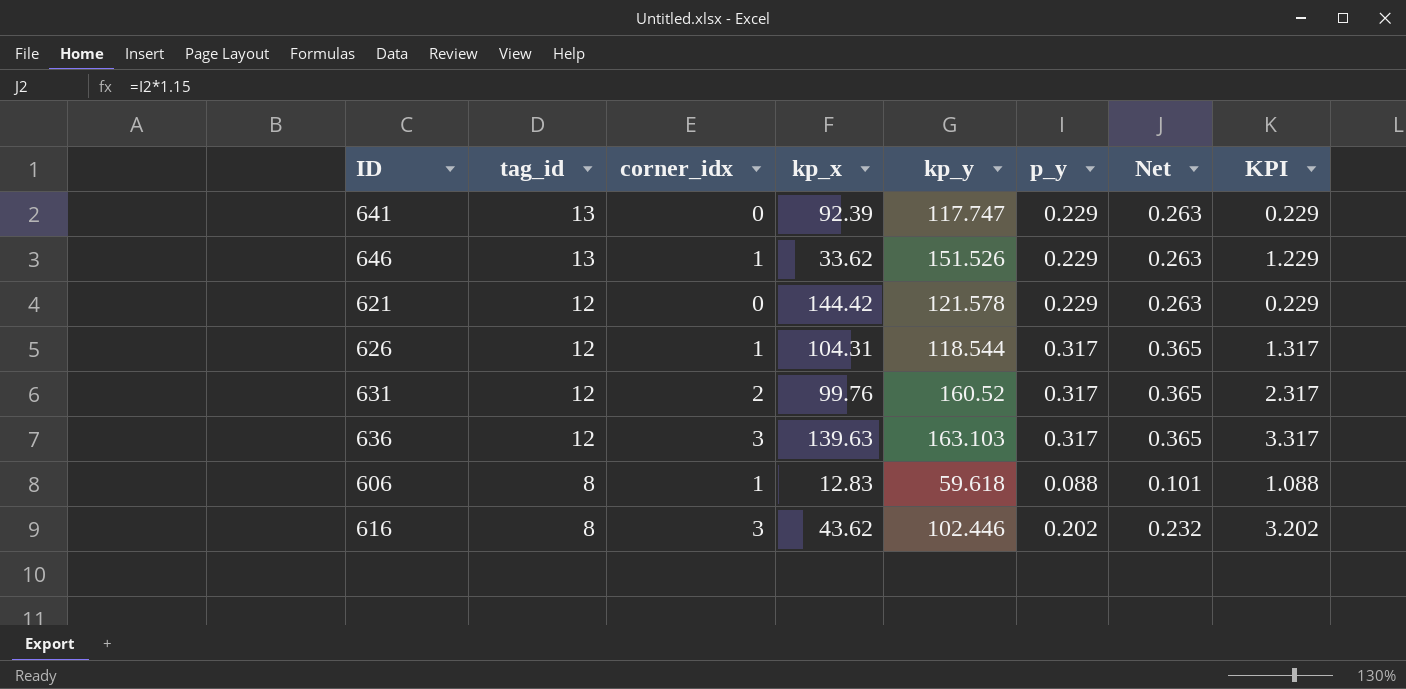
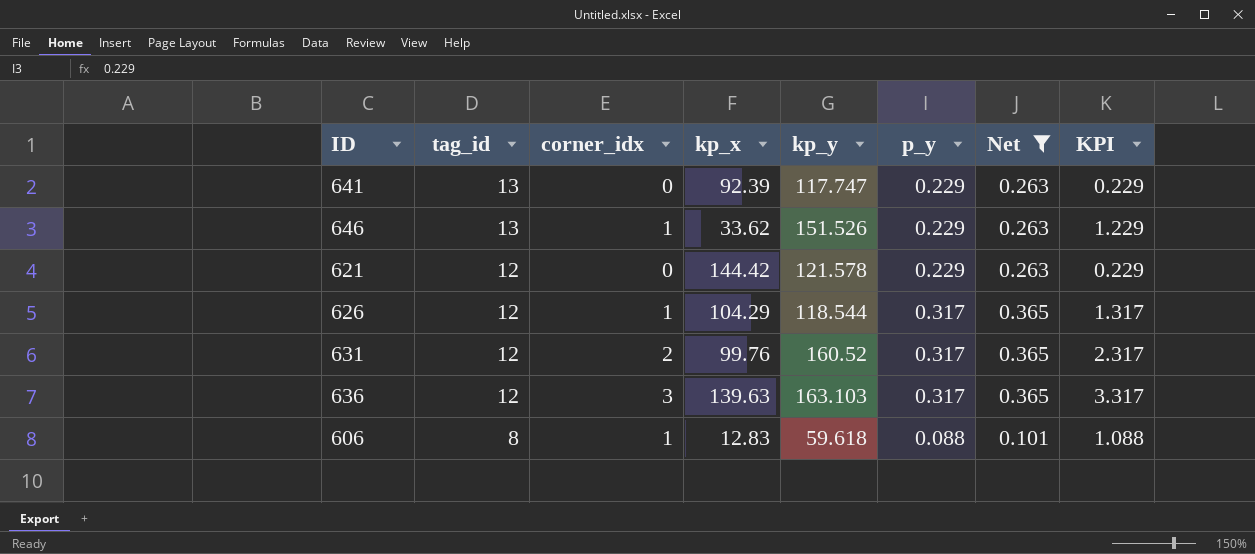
filter: none -> Net != 0.232
626 | kp_x: 104.31 -> 104.29

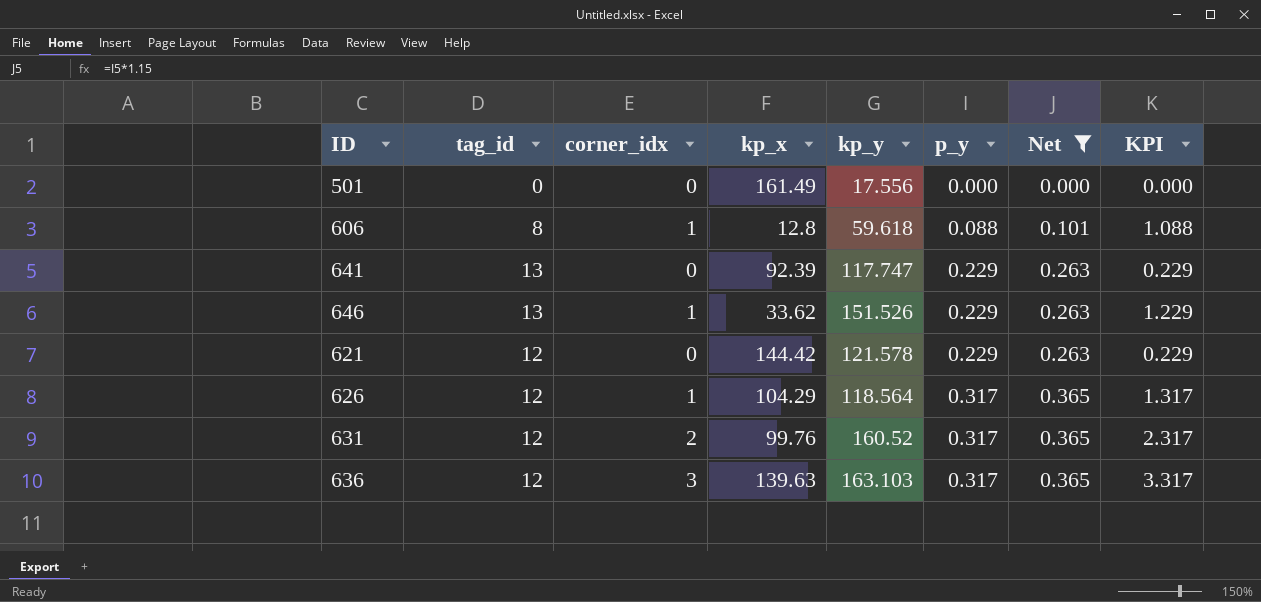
row order: tag_id descending -> p_y ascending
row 501: none -> 0 | 0 | 161.49 | 17.556 | 0.000 | 0.000 | 0.000
606 | kp_x: 12.83 -> 12.8
626 | kp_y: 118.544 -> 118.564

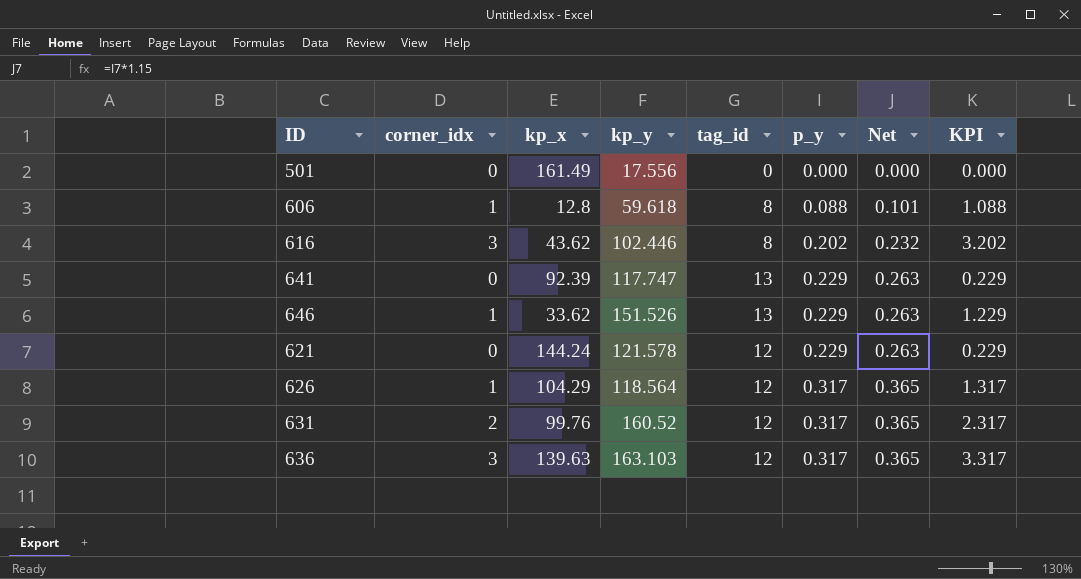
filter: Net != 0.232 -> none
column tag_id | position: 2 -> 5
621 | kp_x: 144.42 -> 144.24

